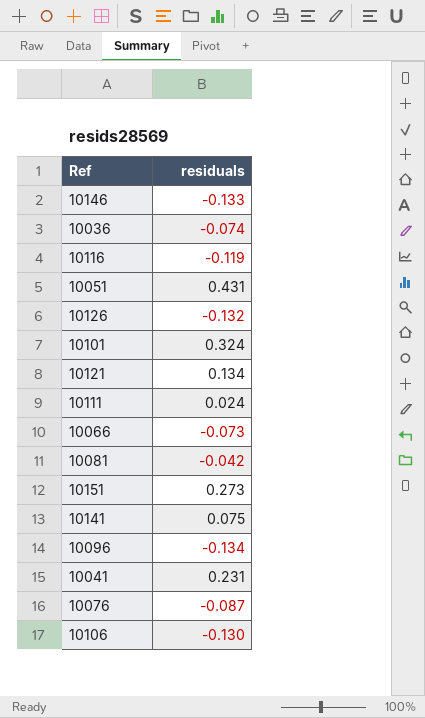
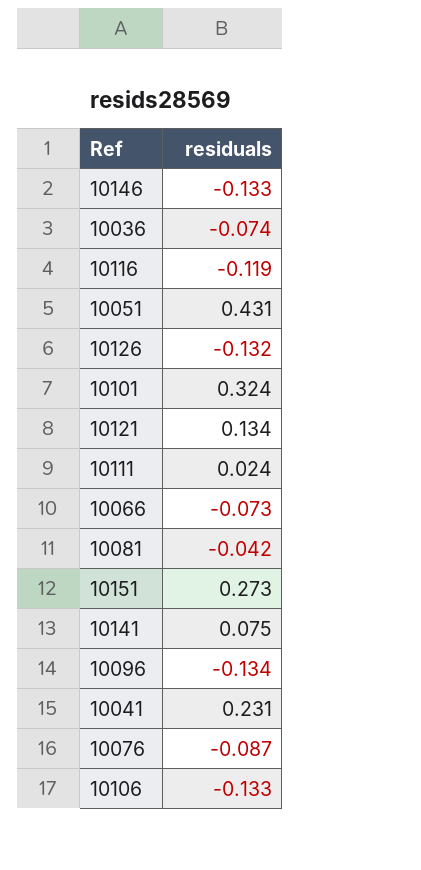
10106 | residuals: -0.130 -> -0.133

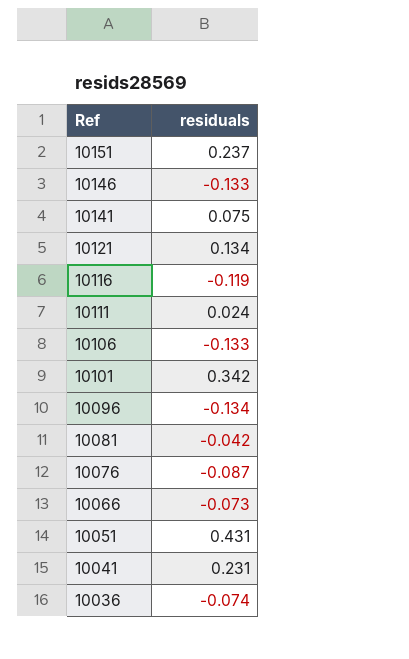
row order: none -> Ref descending
row 10126: -0.132 -> none
10151 | residuals: 0.273 -> 0.237
10101 | residuals: 0.324 -> 0.342

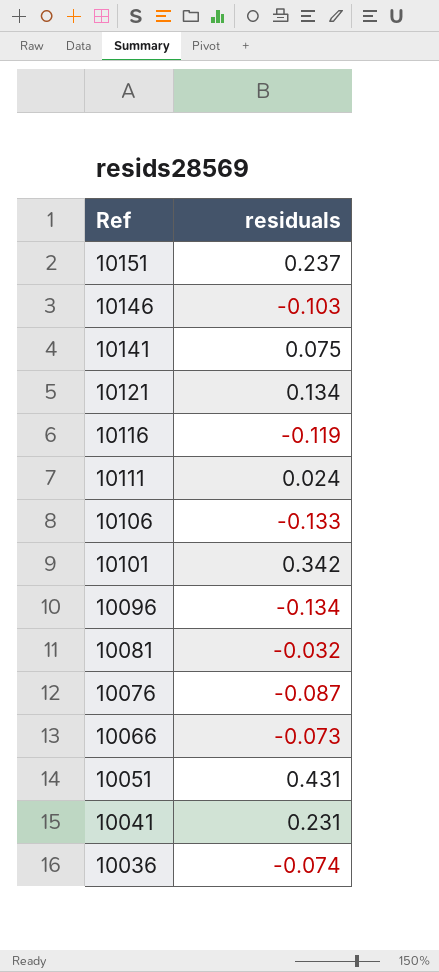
10146 | residuals: -0.133 -> -0.103
10081 | residuals: -0.042 -> -0.032

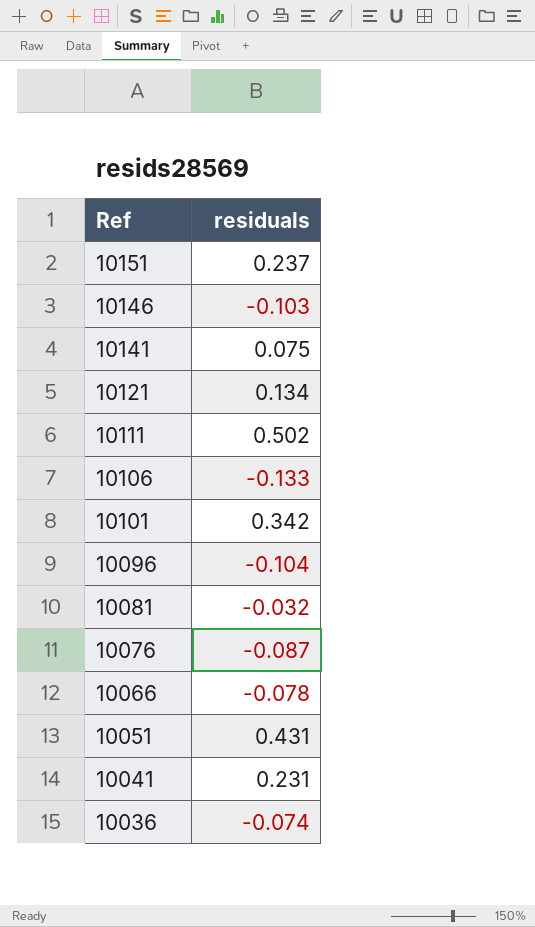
row 10116: -0.119 -> none
10111 | residuals: 0.024 -> 0.502
10096 | residuals: -0.134 -> -0.104
10066 | residuals: -0.073 -> -0.078

